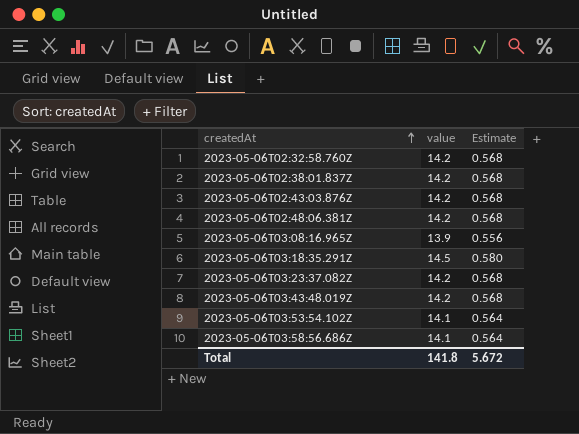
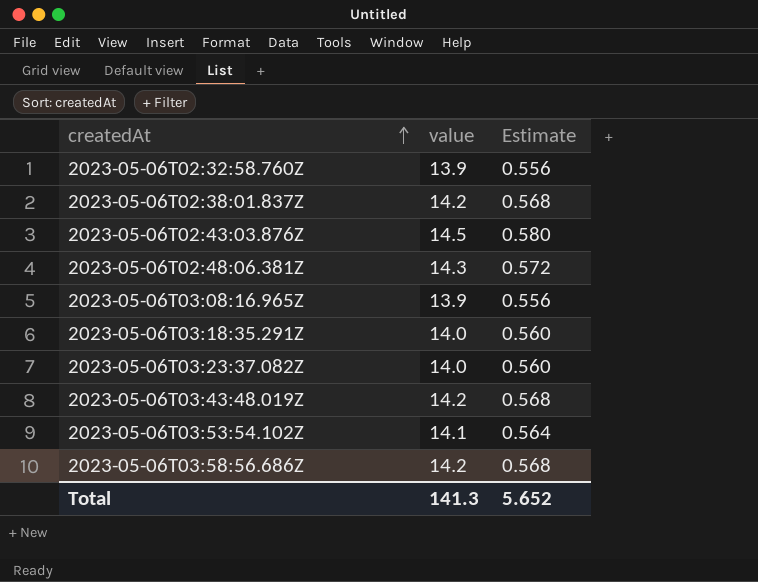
2023-05-06T02:32:58.760Z | value: 14.2 -> 13.9
2023-05-06T02:32:58.760Z | Estimate: 0.568 -> 0.556
2023-05-06T02:43:03.876Z | value: 14.2 -> 14.5
2023-05-06T02:43:03.876Z | Estimate: 0.568 -> 0.580
2023-05-06T02:48:06.381Z | value: 14.2 -> 14.3
2023-05-06T02:48:06.381Z | Estimate: 0.568 -> 0.572
2023-05-06T03:18:35.291Z | value: 14.5 -> 14.0
2023-05-06T03:18:35.291Z | Estimate: 0.580 -> 0.560
2023-05-06T03:23:37.082Z | value: 14.2 -> 14.0
2023-05-06T03:23:37.082Z | Estimate: 0.568 -> 0.560
2023-05-06T03:58:56.686Z | value: 14.1 -> 14.2
2023-05-06T03:58:56.686Z | Estimate: 0.564 -> 0.568
Total | value: 141.8 -> 141.3
Total | Estimate: 5.672 -> 5.652

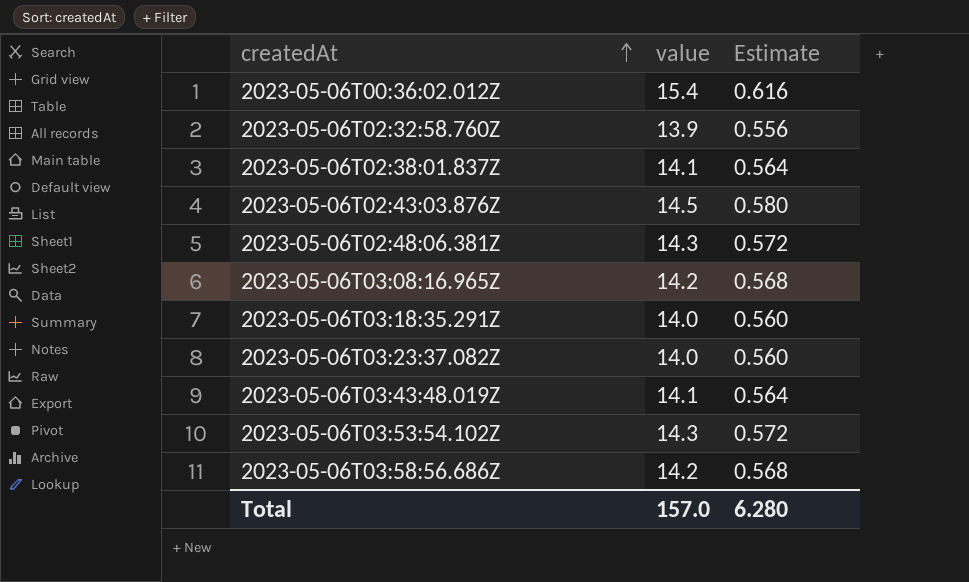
row 2023-05-06T00:36:02.012Z: none -> 15.4 | 0.616
2023-05-06T02:38:01.837Z | value: 14.2 -> 14.1
2023-05-06T02:38:01.837Z | Estimate: 0.568 -> 0.564
2023-05-06T03:08:16.965Z | value: 13.9 -> 14.2
2023-05-06T03:08:16.965Z | Estimate: 0.556 -> 0.568
2023-05-06T03:43:48.019Z | value: 14.2 -> 14.1
2023-05-06T03:43:48.019Z | Estimate: 0.568 -> 0.564
2023-05-06T03:53:54.102Z | value: 14.1 -> 14.3
2023-05-06T03:53:54.102Z | Estimate: 0.564 -> 0.572
Total | value: 141.3 -> 157.0
Total | Estimate: 5.652 -> 6.280

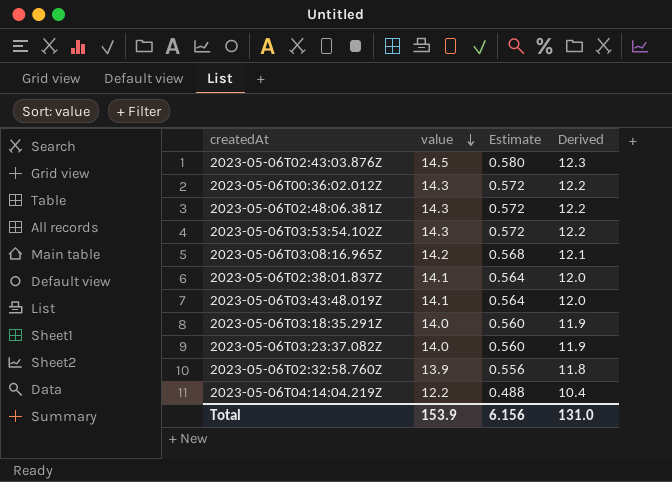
row order: createdAt ascending -> value descending
column Derived | formula: none -> [value] * 0.85
row 2023-05-06T03:58:56.686Z: 14.2 | 0.568 -> none
2023-05-06T00:36:02.012Z | value: 15.4 -> 14.3
2023-05-06T00:36:02.012Z | Estimate: 0.616 -> 0.572
row 2023-05-06T04:14:04.219Z: none -> 12.2 | 0.488 | 10.4
Total | value: 157.0 -> 153.9
Total | Estimate: 6.280 -> 6.156

